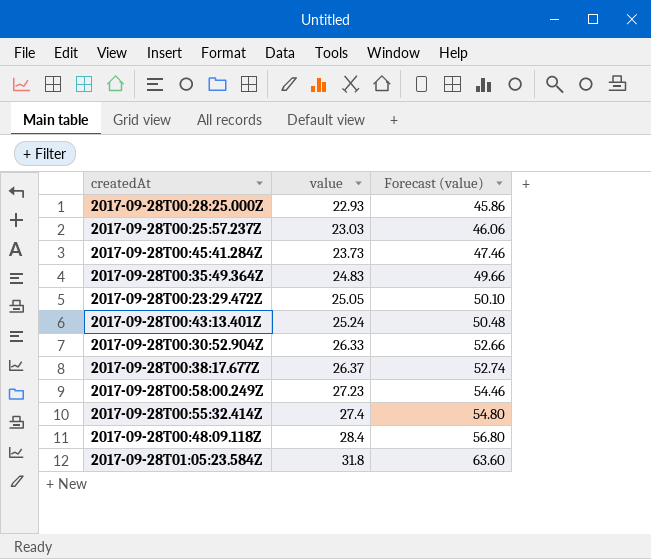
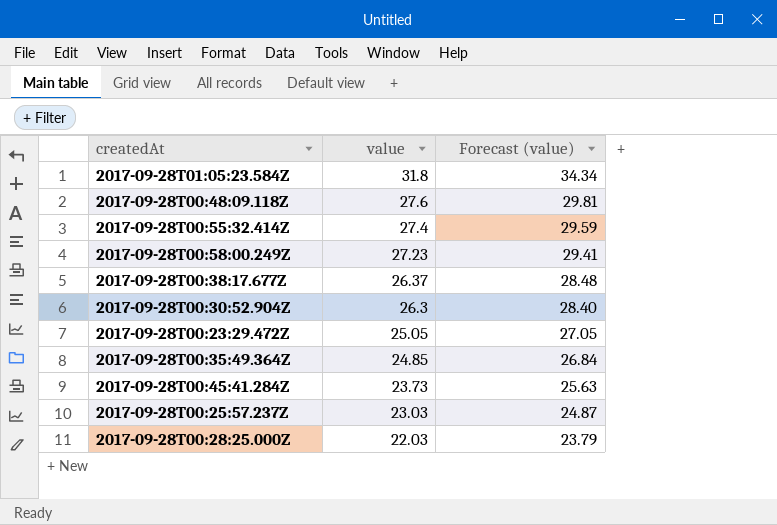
row order: value ascending -> value descending
column Forecast (value) | formula: [value] * 2 -> [value] * 1.08
row 2017-09-28T00:43:13.401Z: 25.24 | 50.48 -> none
2017-09-28T00:48:09.118Z | value: 28.4 -> 27.6
2017-09-28T00:30:52.904Z | value: 26.33 -> 26.3
2017-09-28T00:35:49.364Z | value: 24.83 -> 24.85
2017-09-28T00:28:25.000Z | value: 22.93 -> 22.03

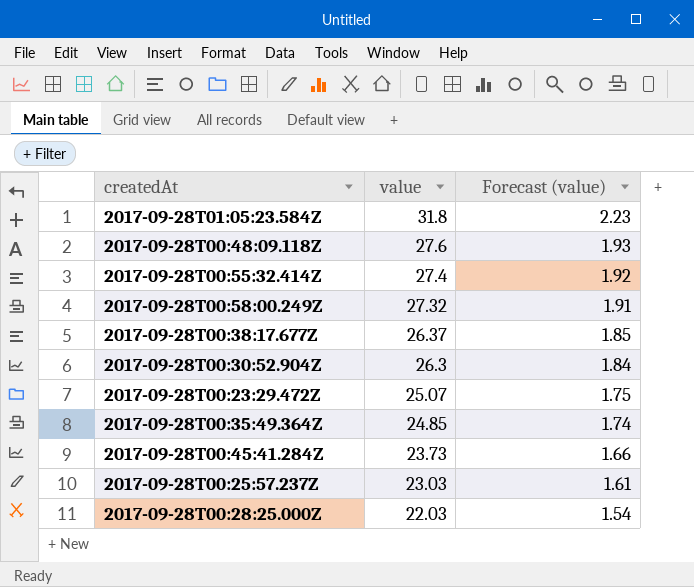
column Forecast (value) | formula: [value] * 1.08 -> [value] * 0.07
2017-09-28T00:58:00.249Z | value: 27.23 -> 27.32
2017-09-28T00:23:29.472Z | value: 25.05 -> 25.07

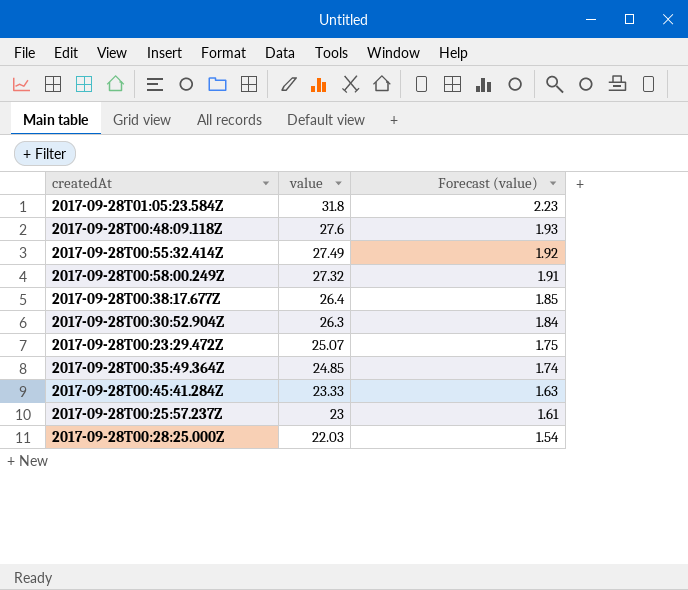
2017-09-28T00:55:32.414Z | value: 27.4 -> 27.49
2017-09-28T00:38:17.677Z | value: 26.37 -> 26.4
2017-09-28T00:45:41.284Z | value: 23.73 -> 23.33
2017-09-28T00:45:41.284Z | Forecast (value): 1.66 -> 1.63
2017-09-28T00:25:57.237Z | value: 23.03 -> 23

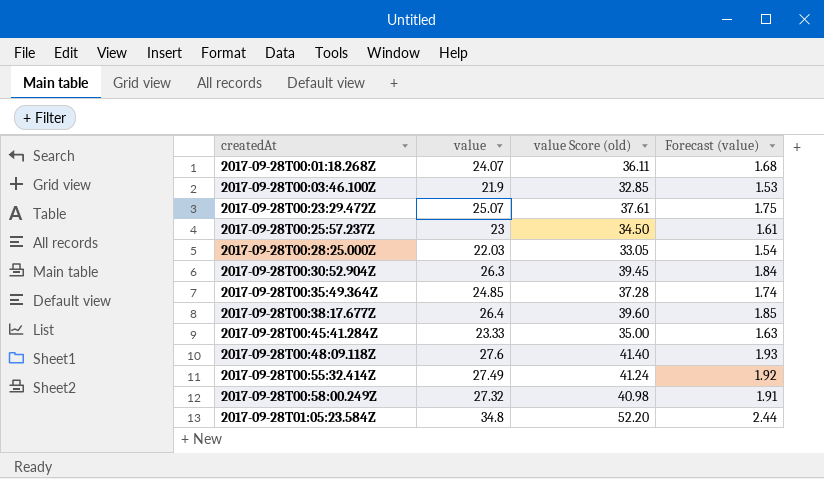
row order: value descending -> createdAt ascending
column value Score (old) | formula: none -> [value] * 1.5
row 2017-09-28T00:01:18.268Z: none -> 24.07 | 36.11 | 1.68
row 2017-09-28T00:03:46.100Z: none -> 21.9 | 32.85 | 1.53
2017-09-28T01:05:23.584Z | value: 31.8 -> 34.8
2017-09-28T01:05:23.584Z | Forecast (value): 2.23 -> 2.44

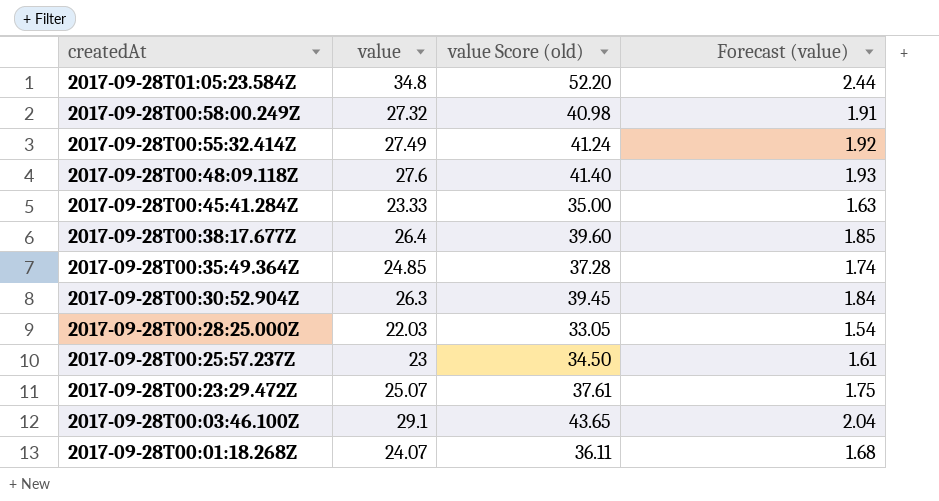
row order: createdAt ascending -> createdAt descending
2017-09-28T00:03:46.100Z | value: 21.9 -> 29.1
2017-09-28T00:03:46.100Z | value Score (old): 32.85 -> 43.65
2017-09-28T00:03:46.100Z | Forecast (value): 1.53 -> 2.04

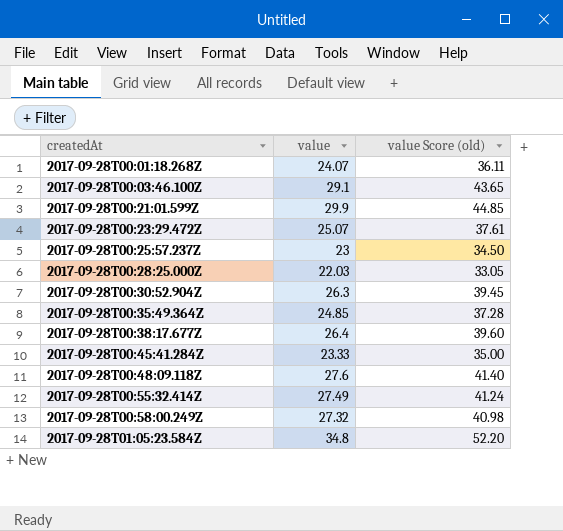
row order: createdAt descending -> createdAt ascending
column Forecast (value) | formula: [value] * 0.07 -> none
row 2017-09-28T00:21:01.599Z: none -> 29.9 | 44.85

